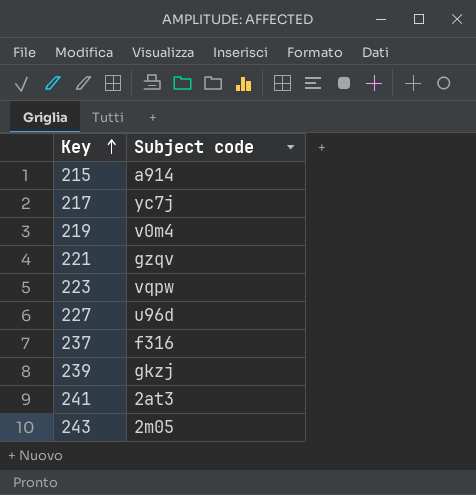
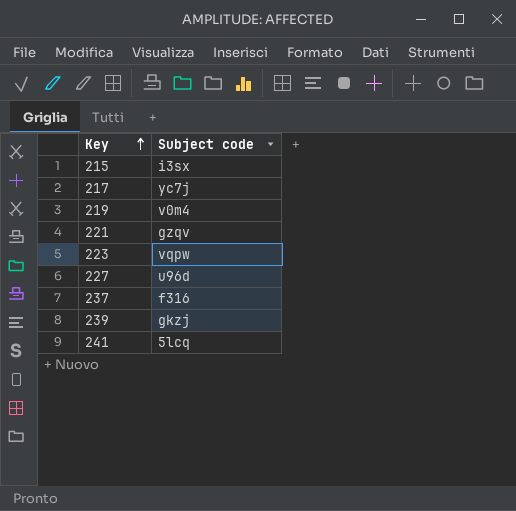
row 243: 2m05 -> none
215 | Subject code: a914 -> i3sx
241 | Subject code: 2at3 -> 5lcq

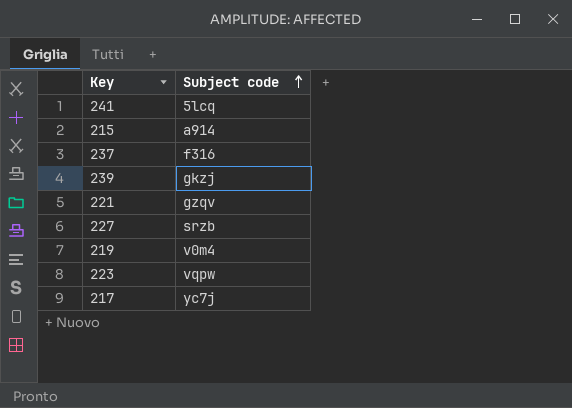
row order: Key ascending -> Subject code ascending
215 | Subject code: i3sx -> a914
227 | Subject code: u96d -> srzb

